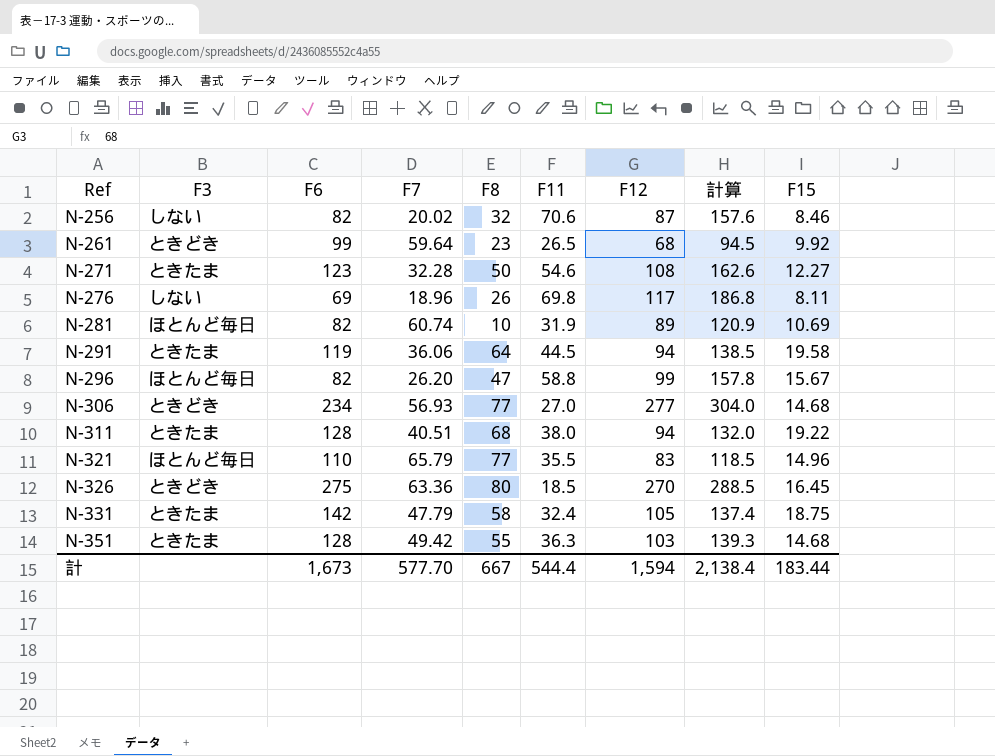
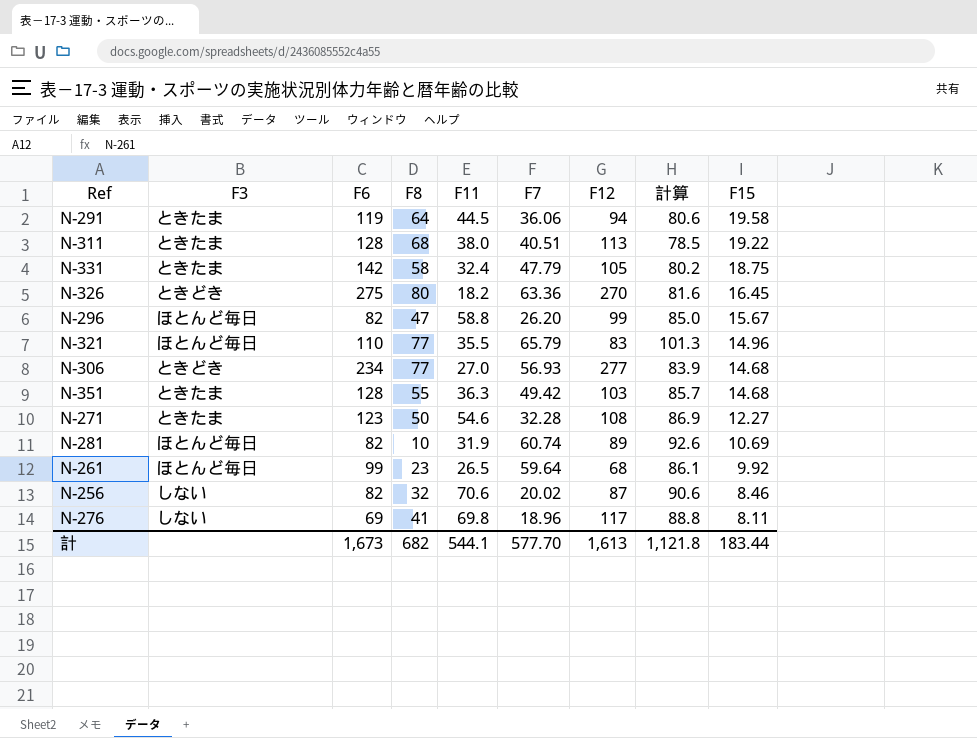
row order: Ref ascending -> F15 descending
column F7 | position: 4 -> 6
column 計算 | formula: [F11] + [F12] -> [F11] + [F7]
N-311 | F12: 94 -> 113
N-326 | F11: 18.5 -> 18.2
N-261 | F3: ときどき -> ほとんど毎日
N-276 | F8: 26 -> 41
計 | F8: 667 -> 682
計 | F11: 544.4 -> 544.1
計 | F12: 1,594 -> 1,613
計 | 計算: 2,138.4 -> 1,121.8

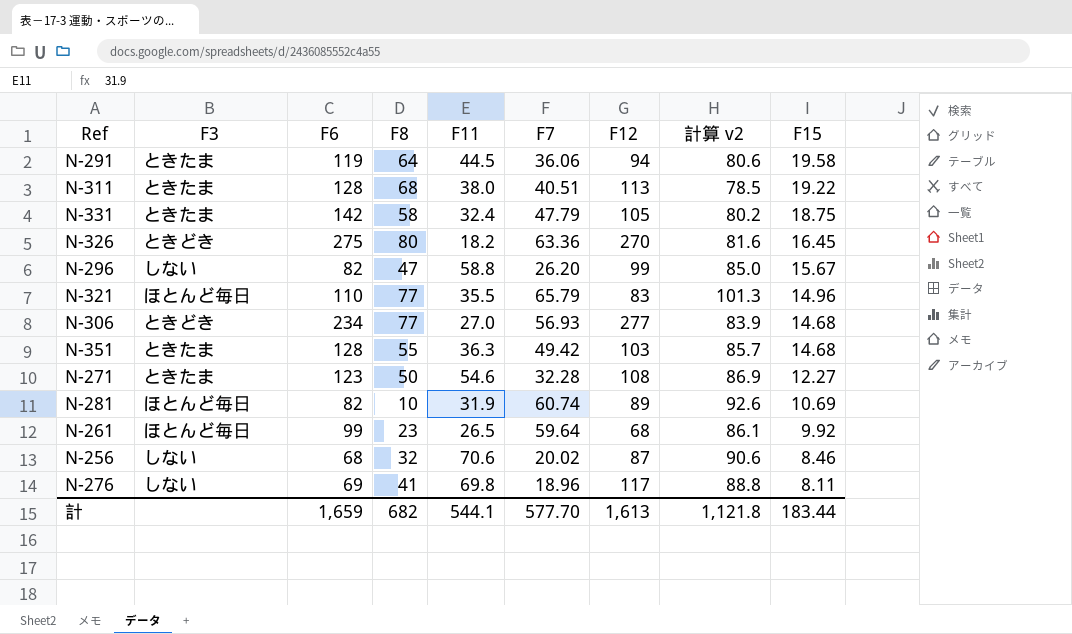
column name: 計算 -> 計算 v2
N-296 | F3: ほとんど毎日 -> しない
N-256 | F6: 82 -> 68
計 | F6: 1,673 -> 1,659

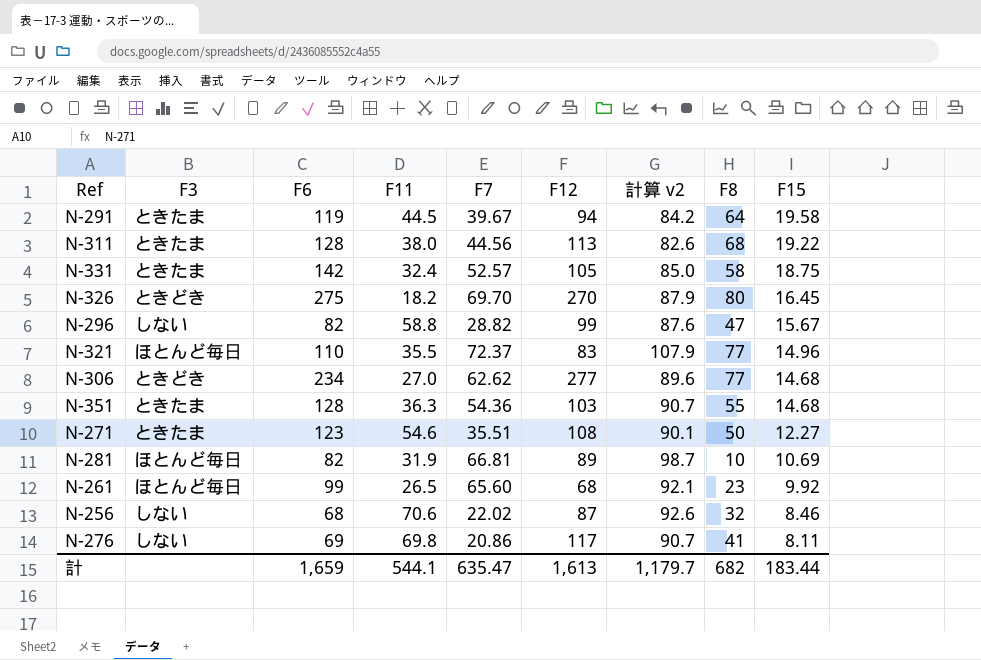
column F8 | position: 4 -> 8
N-291 | F7: 36.06 -> 39.67
N-291 | 計算 v2: 80.6 -> 84.2
N-311 | F7: 40.51 -> 44.56
N-311 | 計算 v2: 78.5 -> 82.6
N-331 | F7: 47.79 -> 52.57
N-331 | 計算 v2: 80.2 -> 85.0
N-326 | F7: 63.36 -> 69.70
N-326 | 計算 v2: 81.6 -> 87.9
N-296 | F7: 26.20 -> 28.82
N-296 | 計算 v2: 85.0 -> 87.6
N-321 | F7: 65.79 -> 72.37
N-321 | 計算 v2: 101.3 -> 107.9
N-306 | F7: 56.93 -> 62.62
N-306 | 計算 v2: 83.9 -> 89.6
N-351 | F7: 49.42 -> 54.36
N-351 | 計算 v2: 85.7 -> 90.7
N-271 | F7: 32.28 -> 35.51
N-271 | 計算 v2: 86.9 -> 90.1
N-281 | F7: 60.74 -> 66.81
N-281 | 計算 v2: 92.6 -> 98.7
N-261 | F7: 59.64 -> 65.60
N-261 | 計算 v2: 86.1 -> 92.1
N-256 | F7: 20.02 -> 22.02
N-256 | 計算 v2: 90.6 -> 92.6
N-276 | F7: 18.96 -> 20.86
N-276 | 計算 v2: 88.8 -> 90.7
計 | F7: 577.70 -> 635.47
計 | 計算 v2: 1,121.8 -> 1,179.7

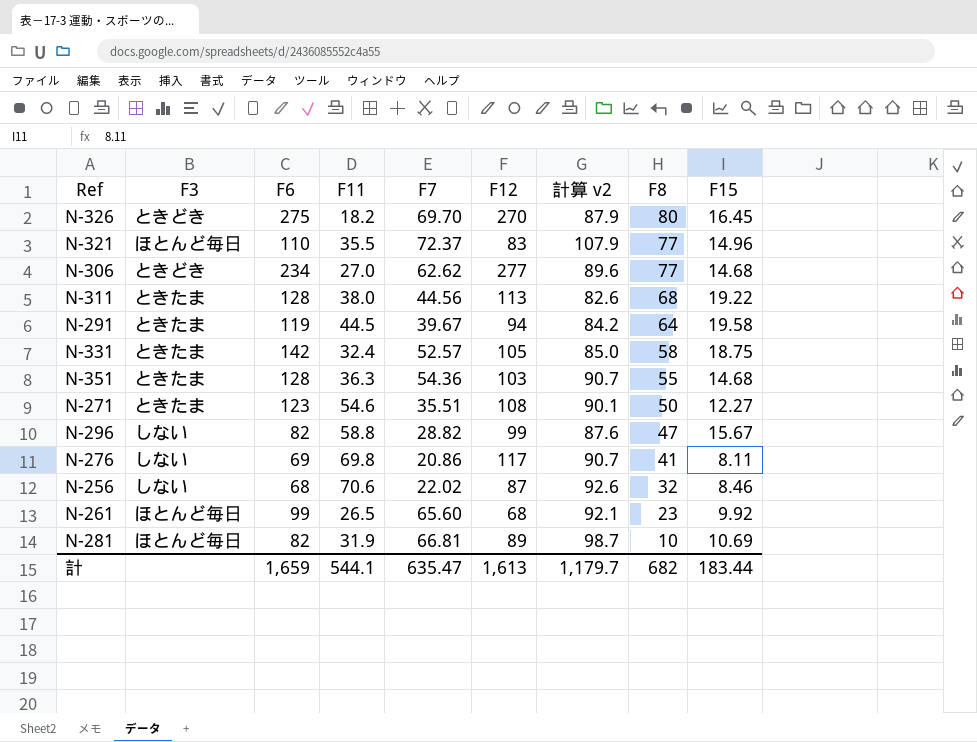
row order: F15 descending -> F8 descending

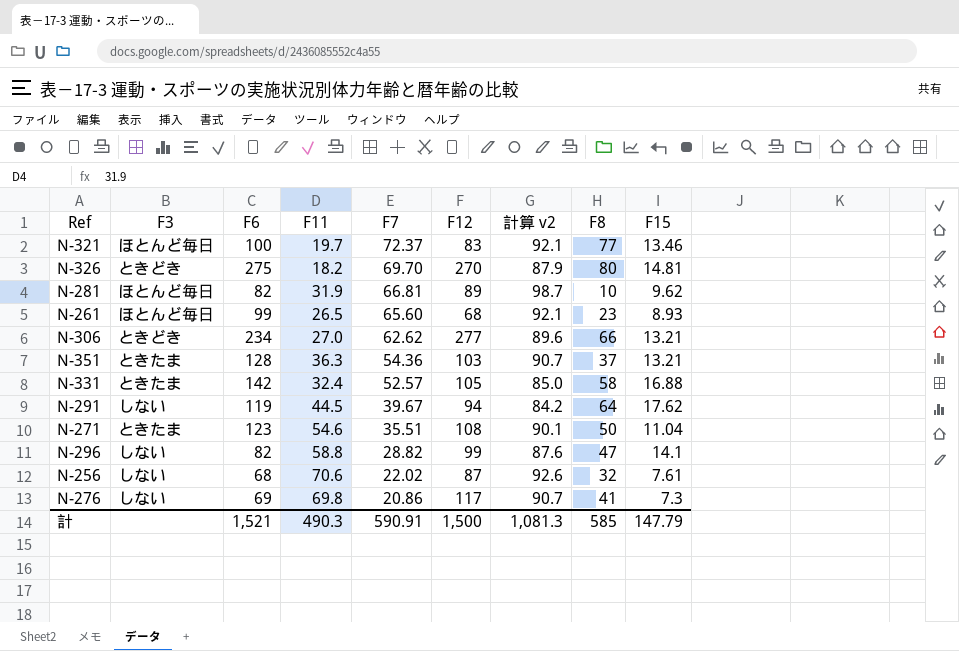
row order: F8 descending -> F7 descending
row N-311: ときたま | 128 | 38.0 | 44.56 | 113 | 82.6 | 68 | 19.22 -> none
N-321 | F6: 110 -> 100
N-321 | F11: 35.5 -> 19.7
N-321 | 計算 v2: 107.9 -> 92.1
N-321 | F15: 14.96 -> 13.46
N-326 | F15: 16.45 -> 14.81
N-281 | F15: 10.69 -> 9.62
N-261 | F15: 9.92 -> 8.93
N-306 | F8: 77 -> 66
N-306 | F15: 14.68 -> 13.21
N-351 | F8: 55 -> 37
N-351 | F15: 14.68 -> 13.21
N-331 | F15: 18.75 -> 16.88
N-291 | F3: ときたま -> しない
N-291 | F15: 19.58 -> 17.62
N-271 | F15: 12.27 -> 11.04
N-296 | F15: 15.67 -> 14.1
N-256 | F15: 8.46 -> 7.61
N-276 | F15: 8.11 -> 7.3
計 | F6: 1,659 -> 1,521
計 | F11: 544.1 -> 490.3
計 | F7: 635.47 -> 590.91
計 | F12: 1,613 -> 1,500
計 | 計算 v2: 1,179.7 -> 1,081.3
計 | F8: 682 -> 585
計 | F15: 183.44 -> 147.79

